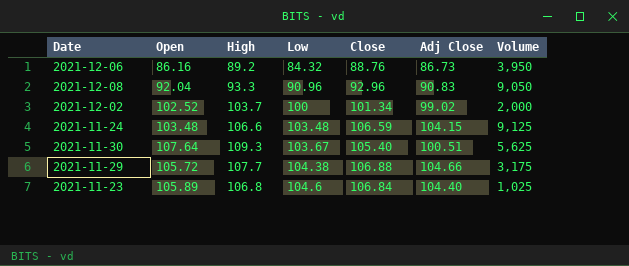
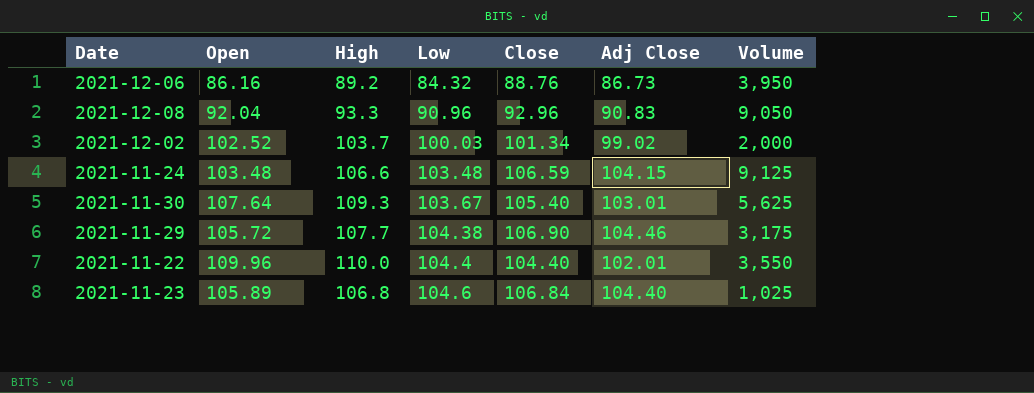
2021-12-02 | Low: 100 -> 100.03
2021-11-30 | Adj Close: 100.51 -> 103.01
2021-11-29 | Close: 106.88 -> 106.90
2021-11-29 | Adj Close: 104.66 -> 104.46
row 2021-11-22: none -> 109.96 | 110.0 | 104.4 | 104.40 | 102.01 | 3,550

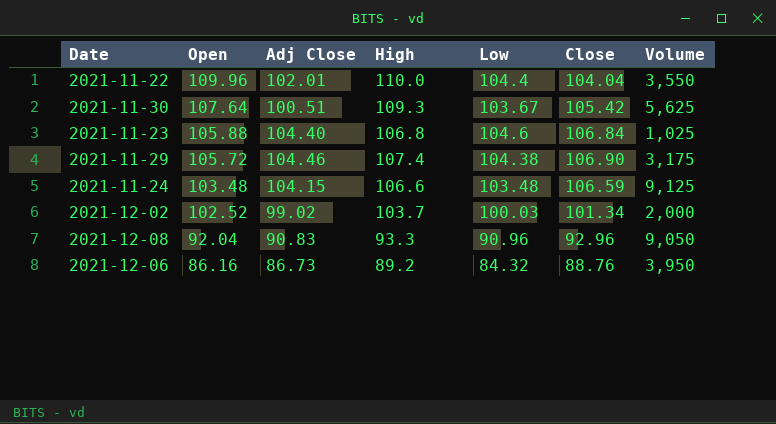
row order: Low ascending -> Open descending
column Adj Close | position: 6 -> 3
2021-11-22 | Close: 104.40 -> 104.04
2021-11-30 | Adj Close: 103.01 -> 100.51
2021-11-30 | Close: 105.40 -> 105.42
2021-11-23 | Open: 105.89 -> 105.88
2021-11-29 | High: 107.7 -> 107.4

